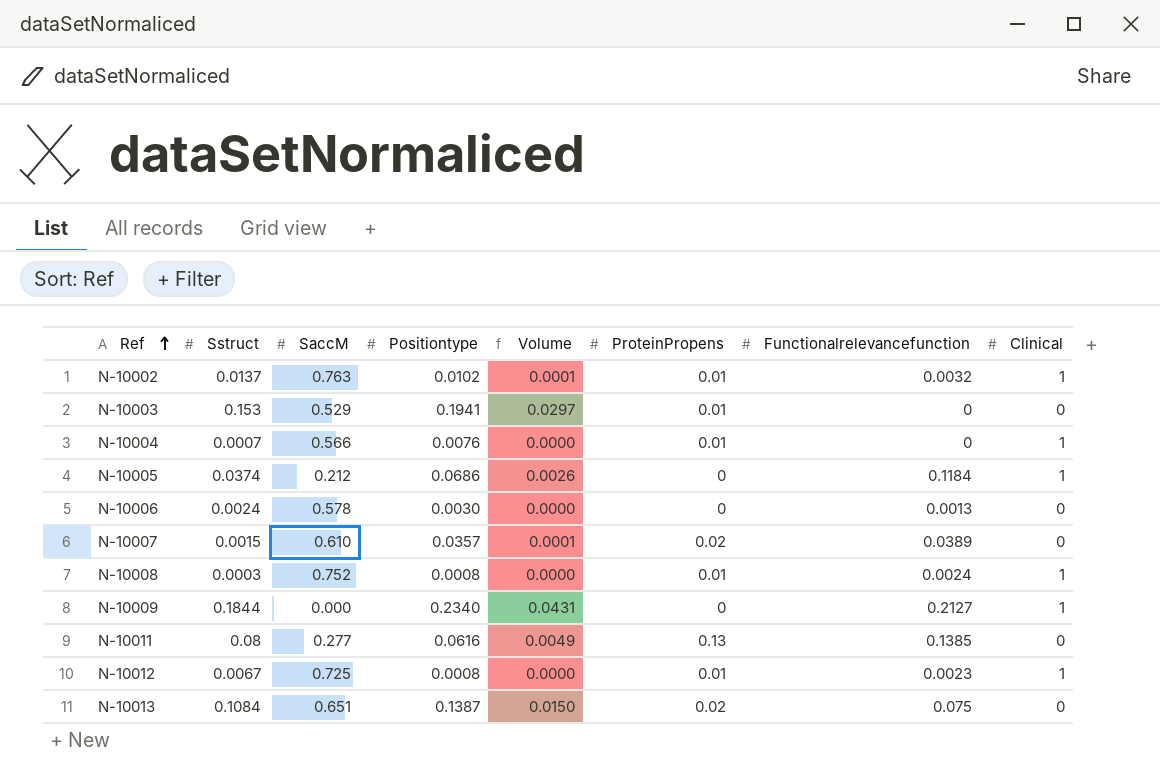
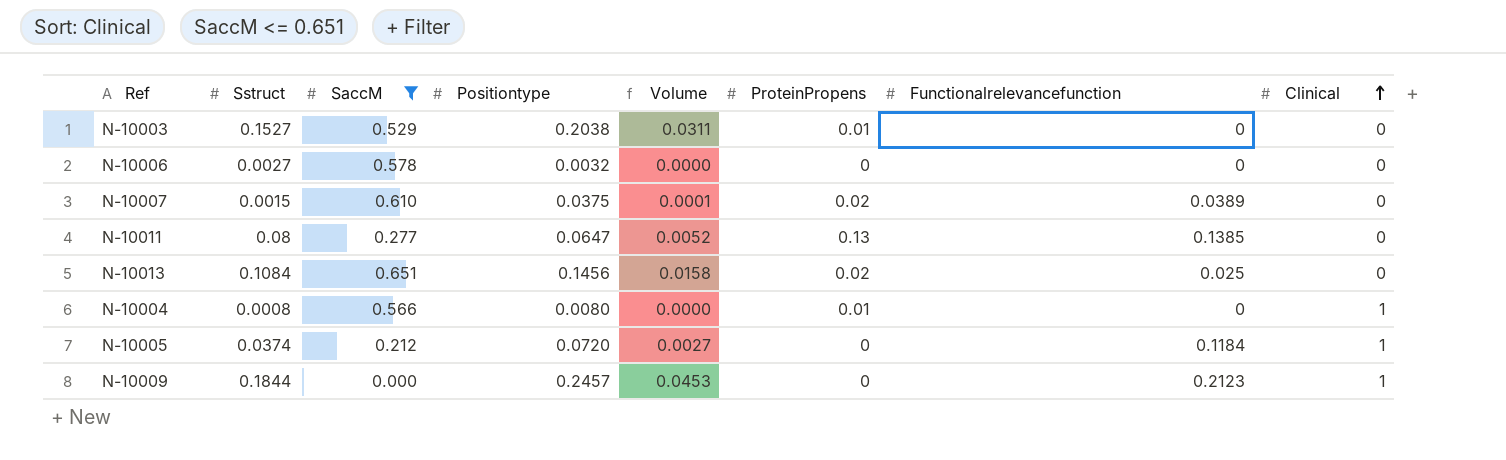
filter: none -> SaccM <= 0.651
row order: Ref ascending -> Clinical ascending
N-10003 | Sstruct: 0.153 -> 0.1527
N-10003 | Positiontype: 0.1941 -> 0.2038
N-10003 | Volume: 0.0297 -> 0.0311
N-10006 | Sstruct: 0.0024 -> 0.0027
N-10006 | Positiontype: 0.0030 -> 0.0032
N-10006 | Functionalrelevancefunction: 0.0013 -> 0
N-10007 | Positiontype: 0.0357 -> 0.0375
N-10011 | Positiontype: 0.0616 -> 0.0647
N-10011 | Volume: 0.0049 -> 0.0052
N-10013 | Positiontype: 0.1387 -> 0.1456
N-10013 | Volume: 0.0150 -> 0.0158
N-10013 | Functionalrelevancefunction: 0.075 -> 0.025
N-10004 | Sstruct: 0.0007 -> 0.0008
N-10004 | Positiontype: 0.0076 -> 0.0080
N-10005 | Positiontype: 0.0686 -> 0.0720
N-10005 | Volume: 0.0026 -> 0.0027
N-10009 | Positiontype: 0.2340 -> 0.2457
N-10009 | Volume: 0.0431 -> 0.0453
N-10009 | Functionalrelevancefunction: 0.2127 -> 0.2123

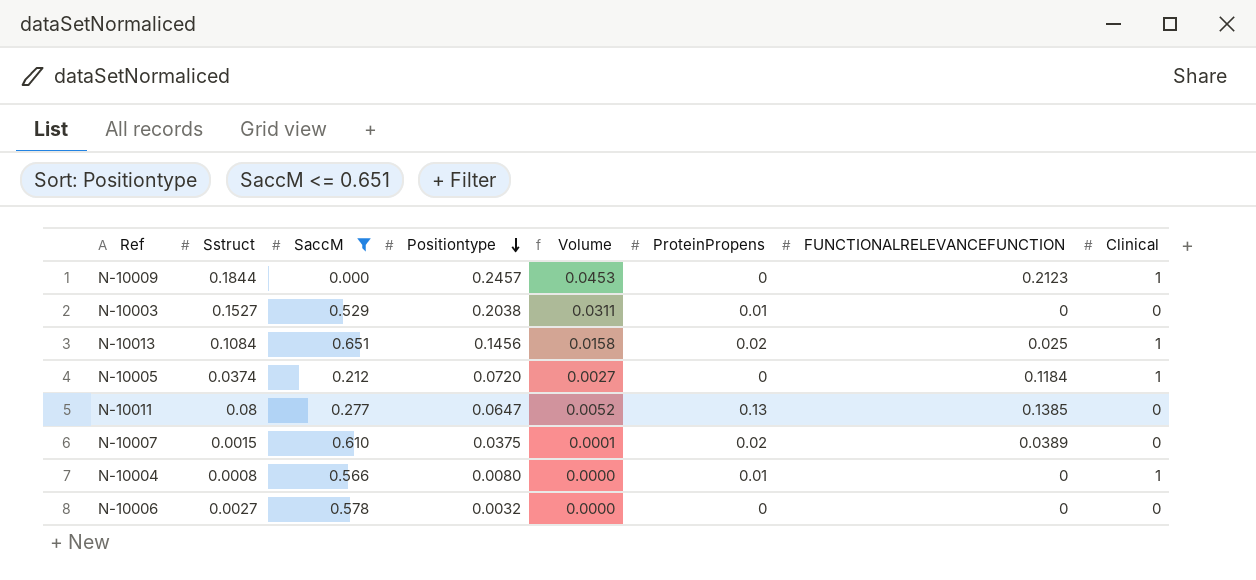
row order: Clinical ascending -> Positiontype descending
column name: Functionalrelevancefunction -> FUNCTIONALRELEVANCEFUNCTION
N-10013 | Clinical: 0 -> 1

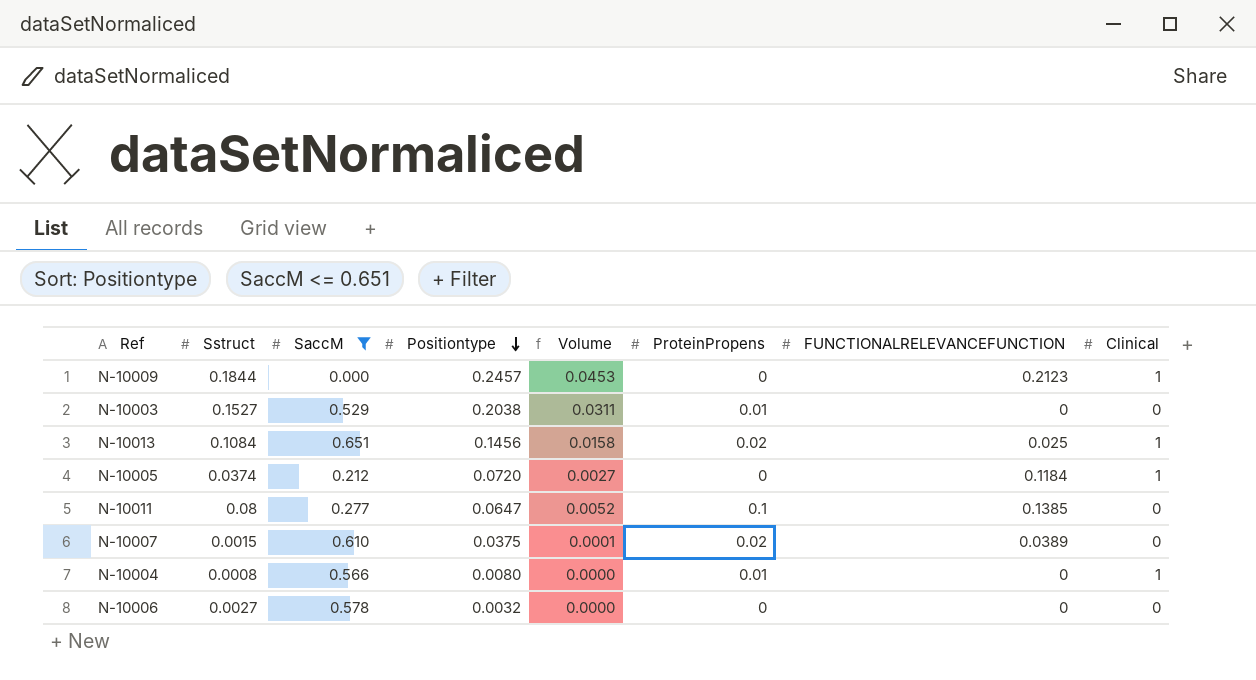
N-10011 | ProteinPropens: 0.13 -> 0.1

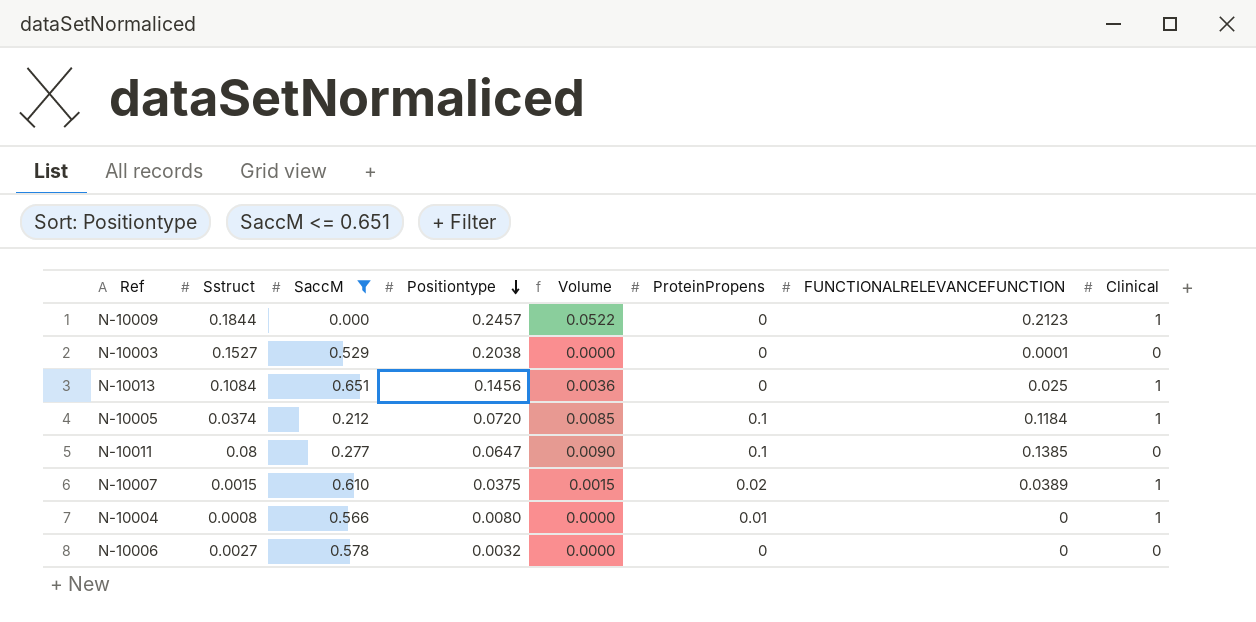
column Volume | formula: [Sstruct] * [Positiontype] -> [Positiontype] * [FUNCTIONALRELEVANCEFUNCTION]
N-10003 | ProteinPropens: 0.01 -> 0
N-10003 | FUNCTIONALRELEVANCEFUNCTION: 0 -> 0.0001
N-10013 | ProteinPropens: 0.02 -> 0
N-10005 | ProteinPropens: 0 -> 0.1
N-10007 | Clinical: 0 -> 1

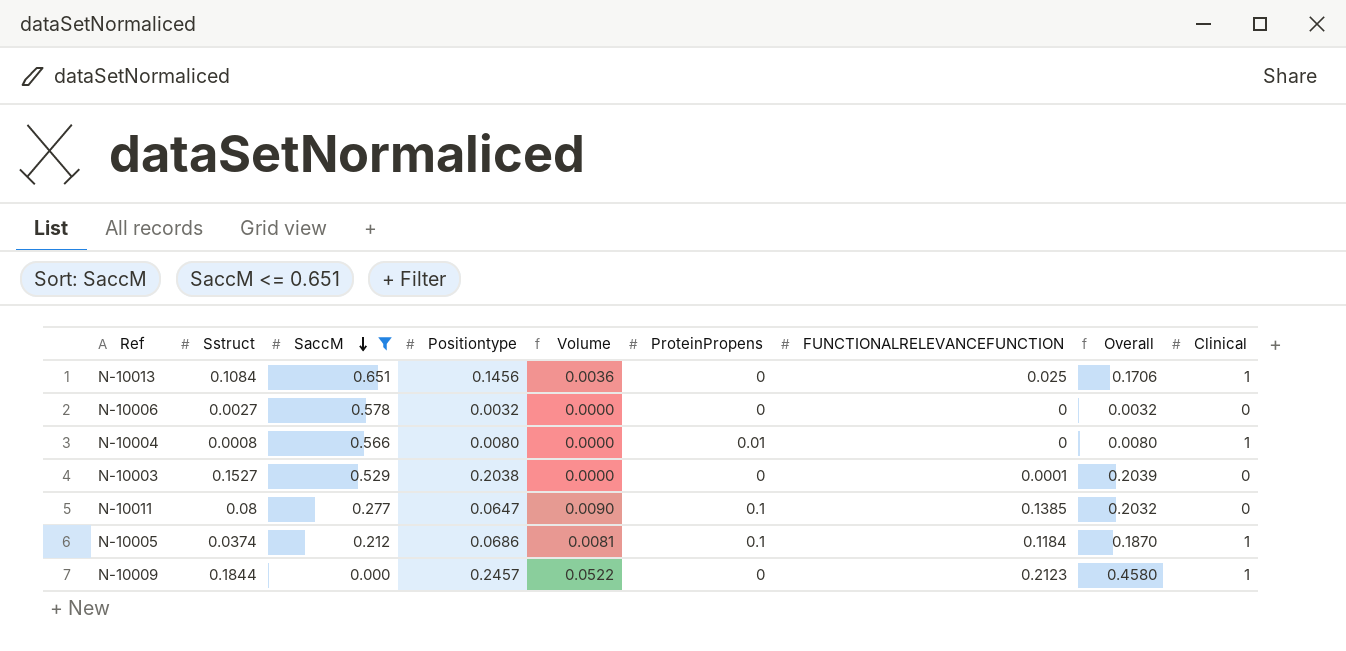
row order: Positiontype descending -> SaccM descending
column Overall | formula: none -> [Positiontype] + [FUNCTIONALRELEVANCEFUNCTION]
row N-10007: 0.0015 | 0.610 | 0.0375 | 0.0015 | 0.02 | 0.0389 | 1 -> none
N-10005 | Positiontype: 0.0720 -> 0.0686
N-10005 | Volume: 0.0085 -> 0.0081

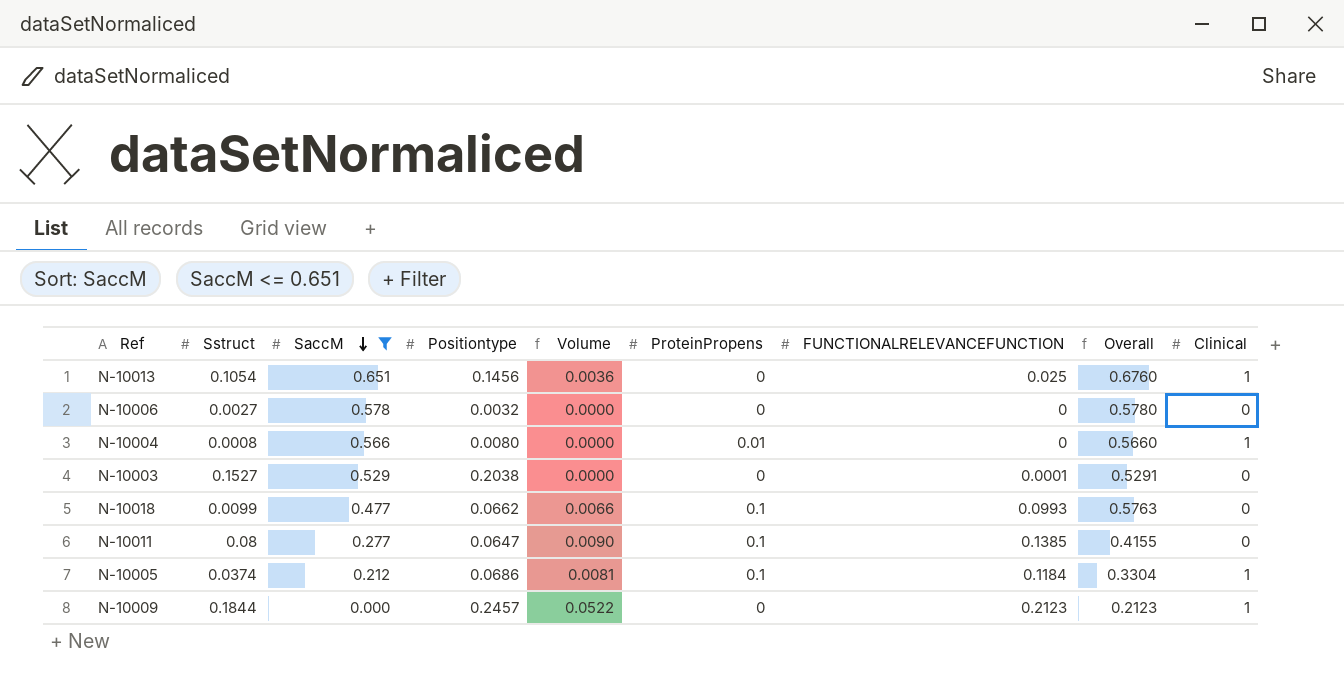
column Overall | formula: [Positiontype] + [FUNCTIONALRELEVANCEFUNCTION] -> [SaccM] + [FUNCTIONALRELEVANCEFUNCTION]
N-10013 | Sstruct: 0.1084 -> 0.1054
row N-10018: none -> 0.0099 | 0.477 | 0.0662 | 0.0066 | 0.1 | 0.0993 | 0.5763 | 0

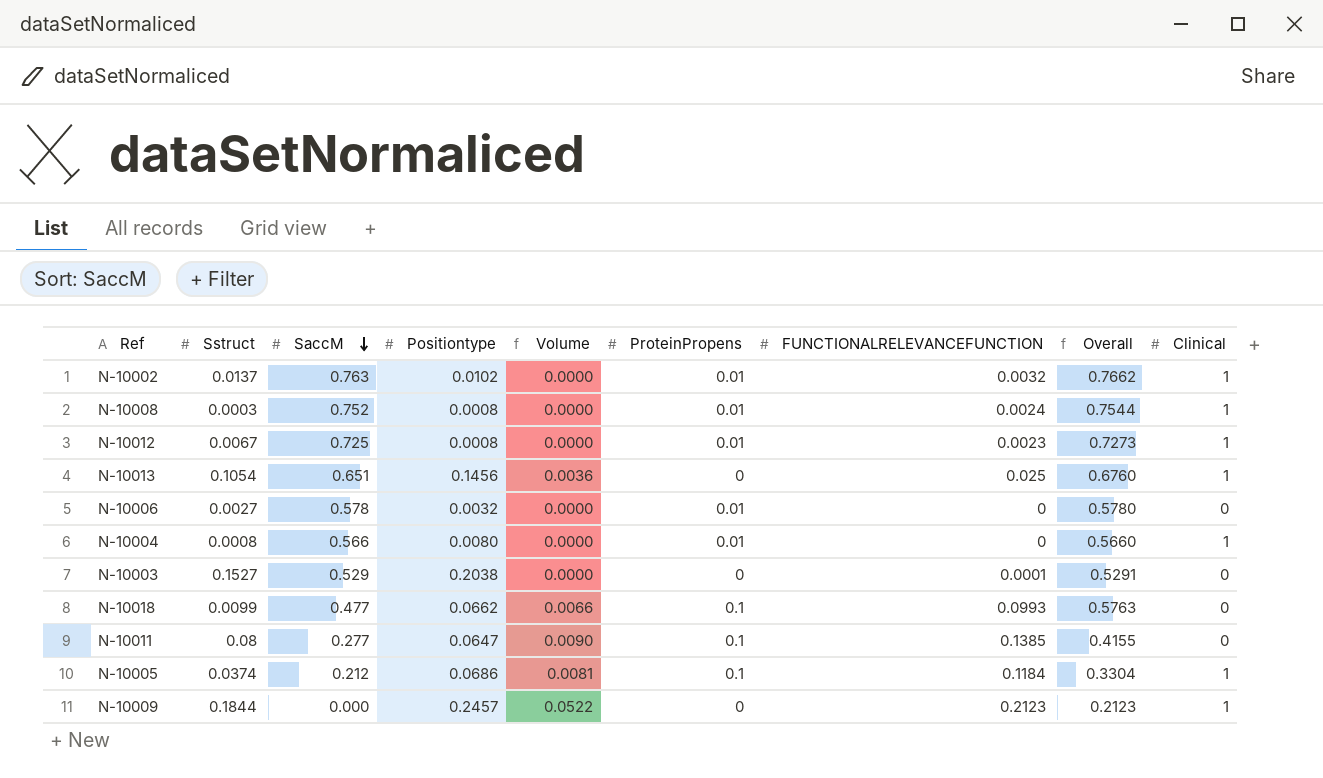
filter: SaccM <= 0.651 -> none
N-10006 | ProteinPropens: 0 -> 0.01

